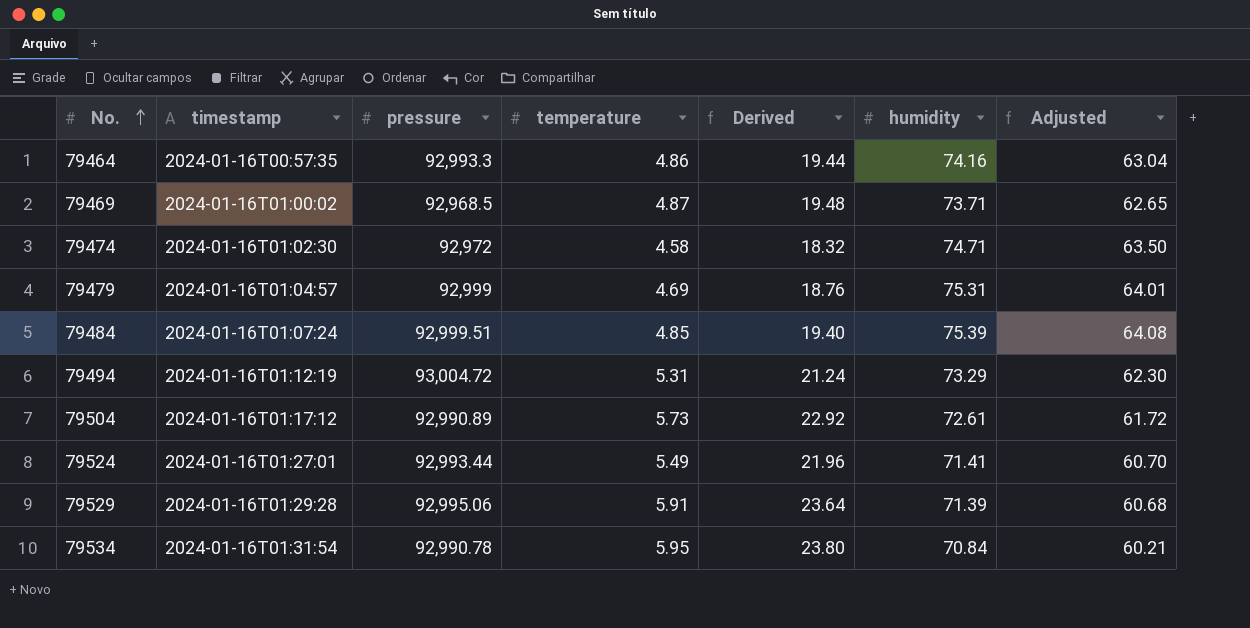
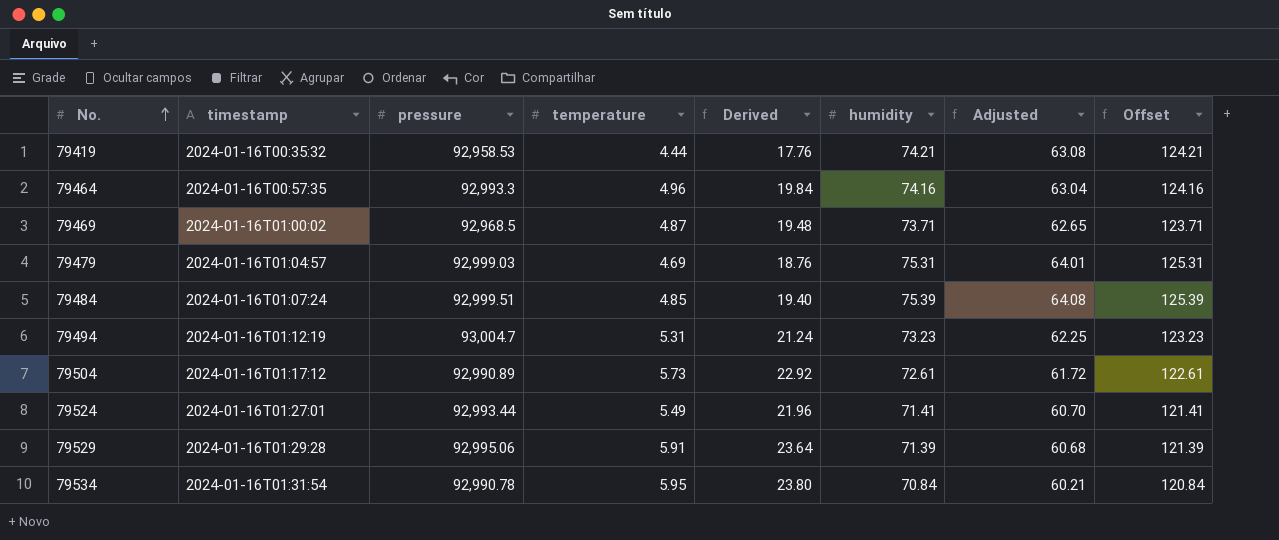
column Offset | formula: none -> [humidity] + 50
row 79474: 2024-01-16T01:02:30 | 92,972 | 4.58 | 18.32 | 74.71 | 63.50 -> none
row 79419: none -> 2024-01-16T00:35:32 | 92,958.53 | 4.44 | 17.76 | 74.21 | 63.08 | 124.21
79464 | temperature: 4.86 -> 4.96
79464 | Derived: 19.44 -> 19.84
79479 | pressure: 92,999 -> 92,999.03
79494 | pressure: 93,004.72 -> 93,004.7
79494 | humidity: 73.29 -> 73.23
79494 | Adjusted: 62.30 -> 62.25

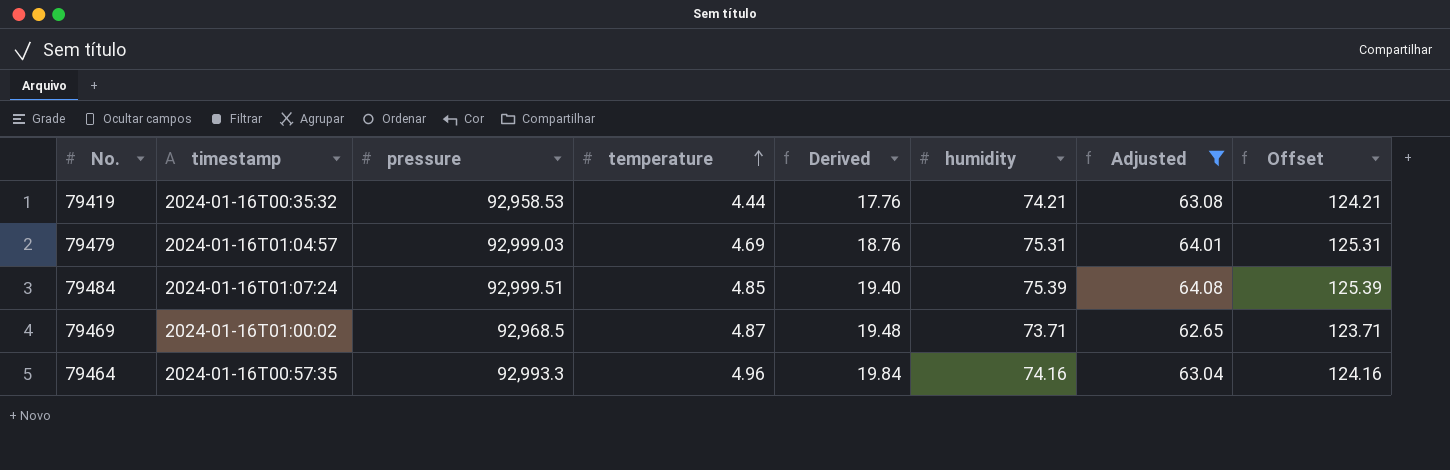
filter: none -> Adjusted >= 62.65
row order: No. ascending -> temperature ascending

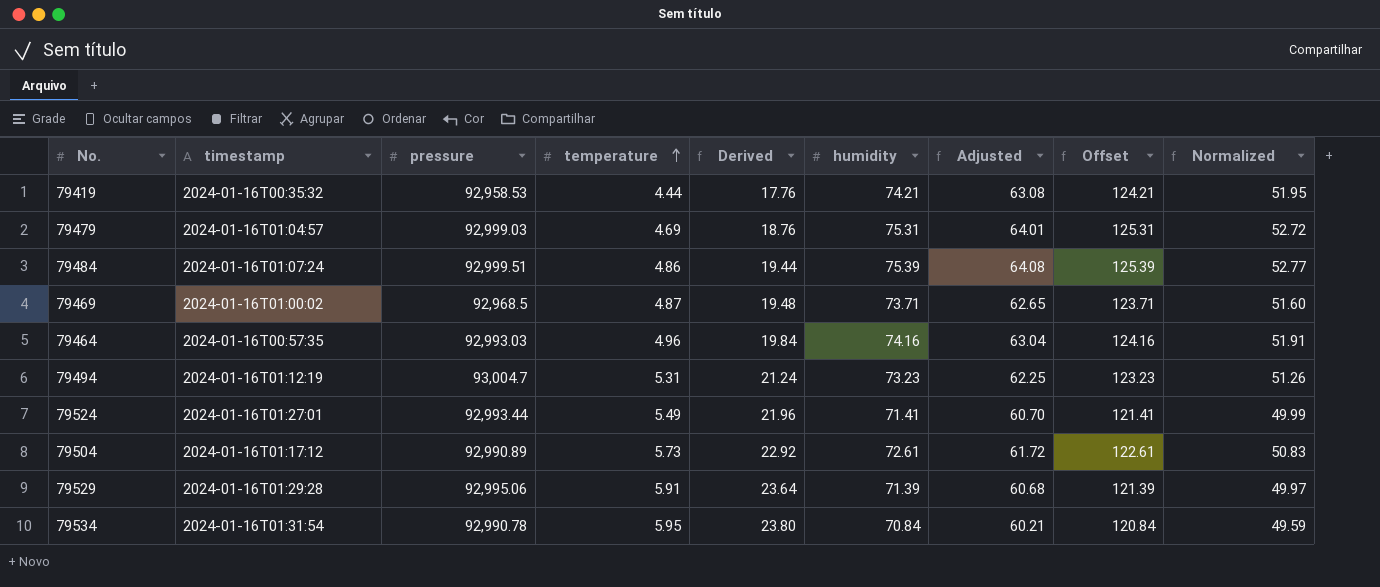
filter: Adjusted >= 62.65 -> none
column Normalized | formula: none -> [humidity] * 0.7
79484 | temperature: 4.85 -> 4.86
79484 | Derived: 19.40 -> 19.44
79464 | pressure: 92,993.3 -> 92,993.03

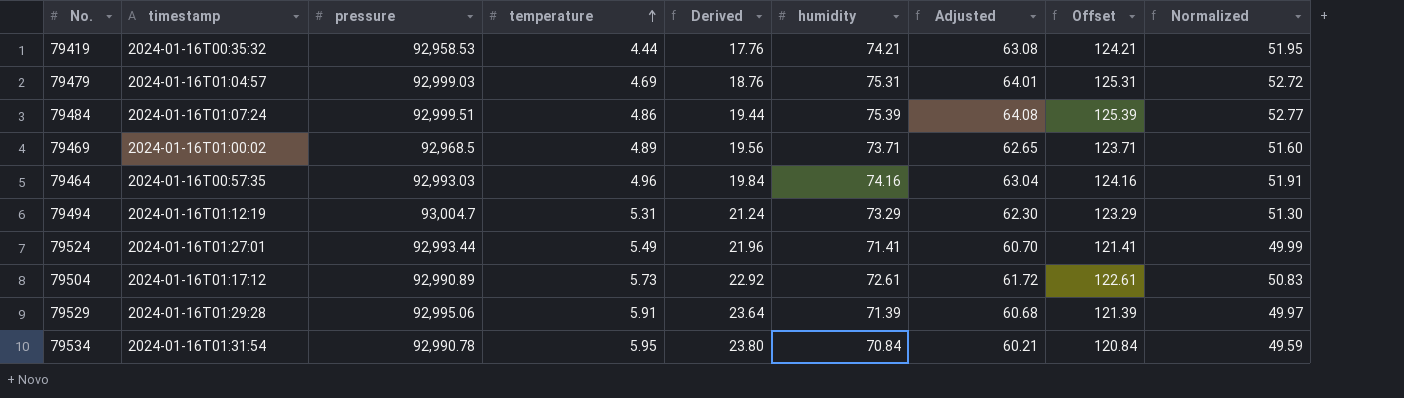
79469 | temperature: 4.87 -> 4.89
79469 | Derived: 19.48 -> 19.56
79494 | humidity: 73.23 -> 73.29
79494 | Adjusted: 62.25 -> 62.30
79494 | Offset: 123.23 -> 123.29
79494 | Normalized: 51.26 -> 51.30

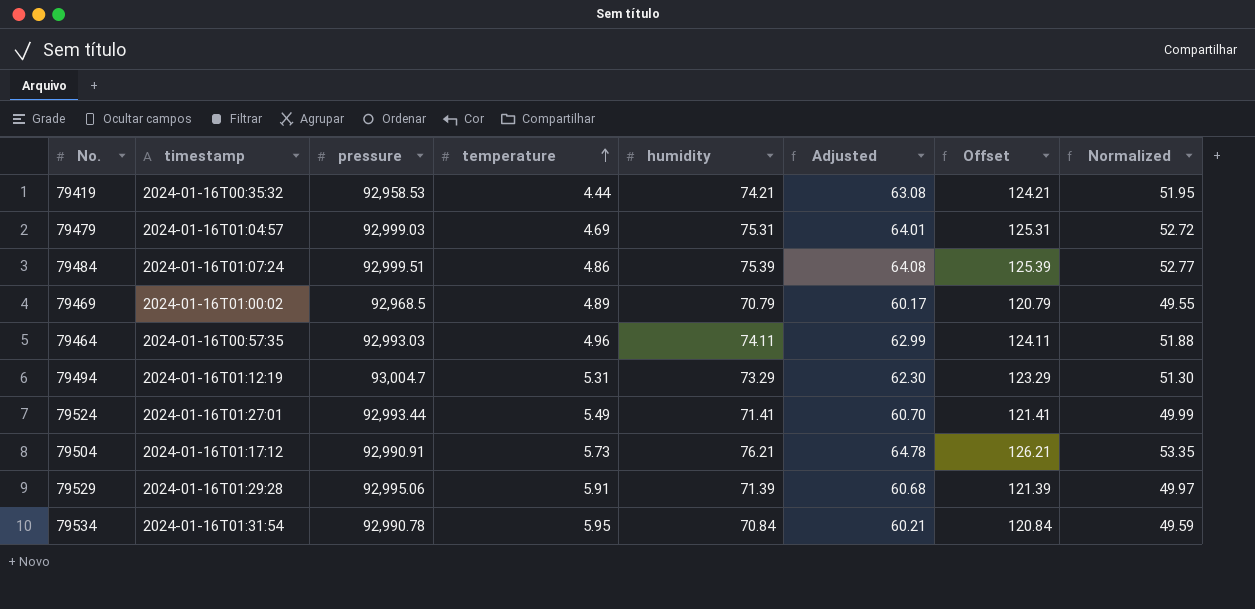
column Derived | formula: [temperature] * 4 -> none
79469 | humidity: 73.71 -> 70.79
79469 | Adjusted: 62.65 -> 60.17
79469 | Offset: 123.71 -> 120.79
79469 | Normalized: 51.60 -> 49.55
79464 | humidity: 74.16 -> 74.11
79464 | Adjusted: 63.04 -> 62.99
79464 | Offset: 124.16 -> 124.11
79464 | Normalized: 51.91 -> 51.88
79504 | pressure: 92,990.89 -> 92,990.91
79504 | humidity: 72.61 -> 76.21
79504 | Adjusted: 61.72 -> 64.78
79504 | Offset: 122.61 -> 126.21
79504 | Normalized: 50.83 -> 53.35

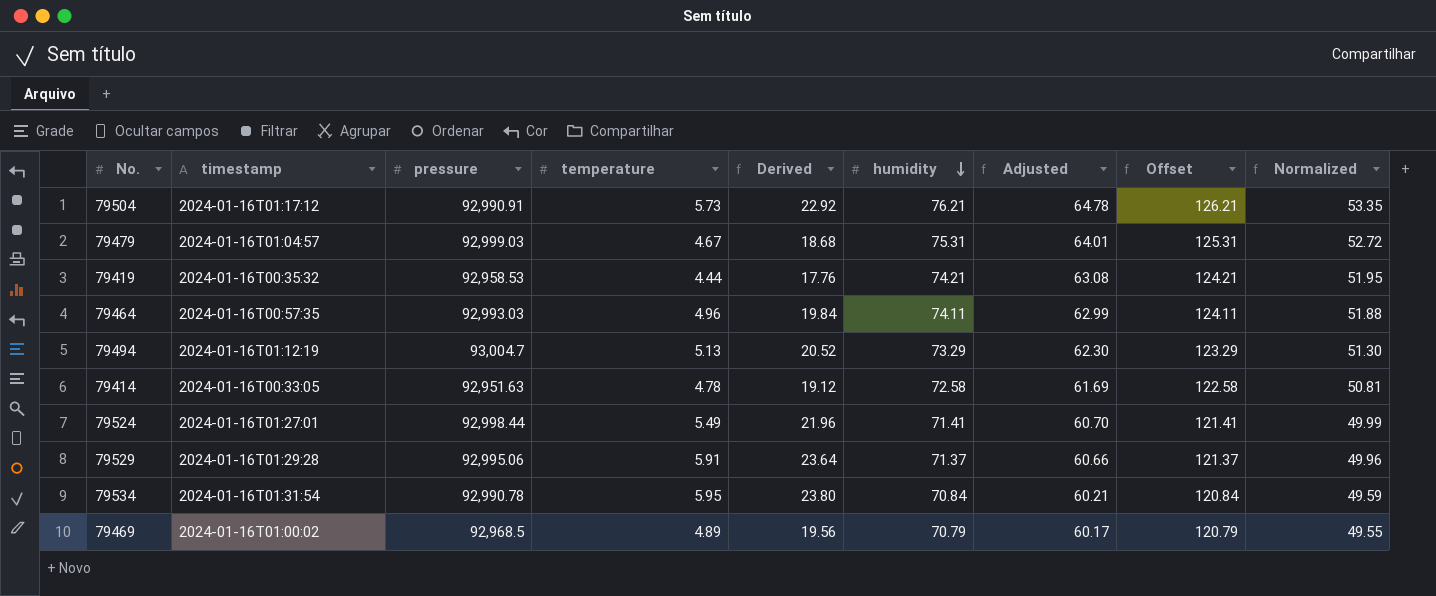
row order: temperature ascending -> humidity descending
column Derived | formula: none -> [temperature] * 4
row 79484: 2024-01-16T01:07:24 | 92,999.51 | 4.86 | 75.39 | 64.08 | 125.39 | 52.77 -> none
79479 | temperature: 4.69 -> 4.67
79494 | temperature: 5.31 -> 5.13
row 79414: none -> 2024-01-16T00:33:05 | 92,951.63 | 4.78 | 19.12 | 72.58 | 61.69 | 122.58 | 50.81
79524 | pressure: 92,993.44 -> 92,998.44
79529 | humidity: 71.39 -> 71.37
79529 | Adjusted: 60.68 -> 60.66
79529 | Offset: 121.39 -> 121.37
79529 | Normalized: 49.97 -> 49.96

